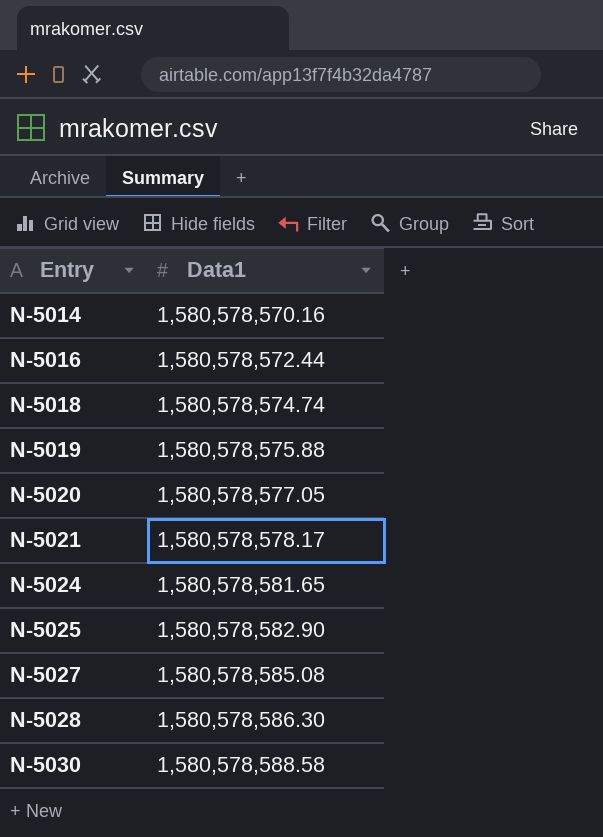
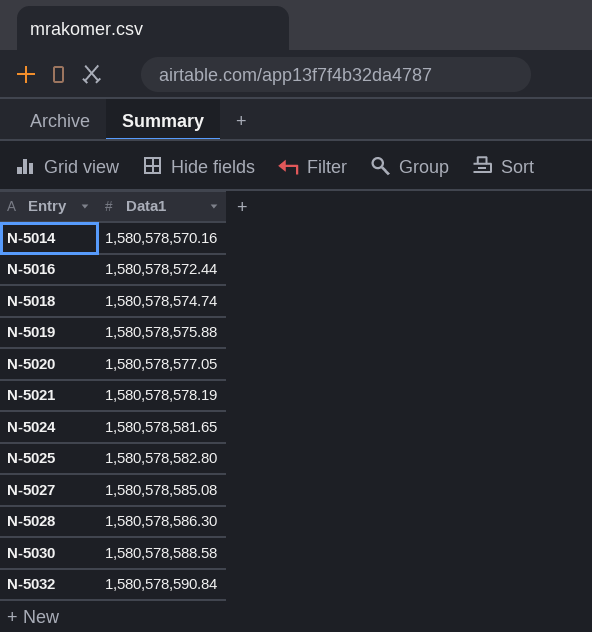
N-5021 | Data1: 1,580,578,578.17 -> 1,580,578,578.19
N-5025 | Data1: 1,580,578,582.90 -> 1,580,578,582.80
row N-5032: none -> 1,580,578,590.84

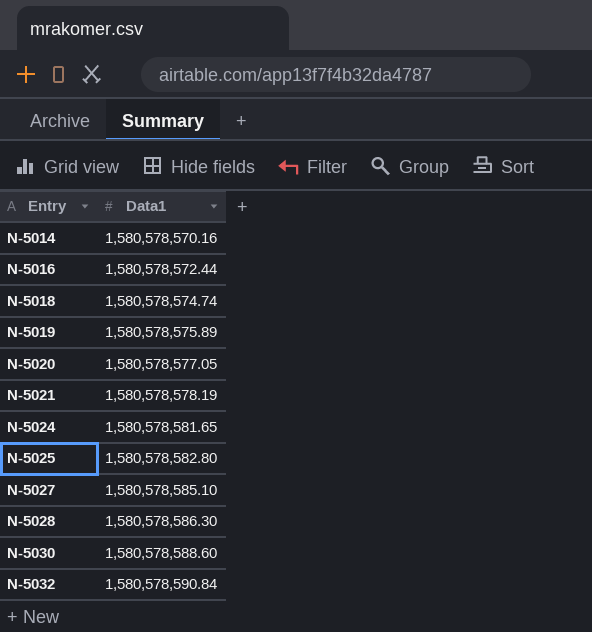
N-5019 | Data1: 1,580,578,575.88 -> 1,580,578,575.89
N-5027 | Data1: 1,580,578,585.08 -> 1,580,578,585.10
N-5030 | Data1: 1,580,578,588.58 -> 1,580,578,588.60

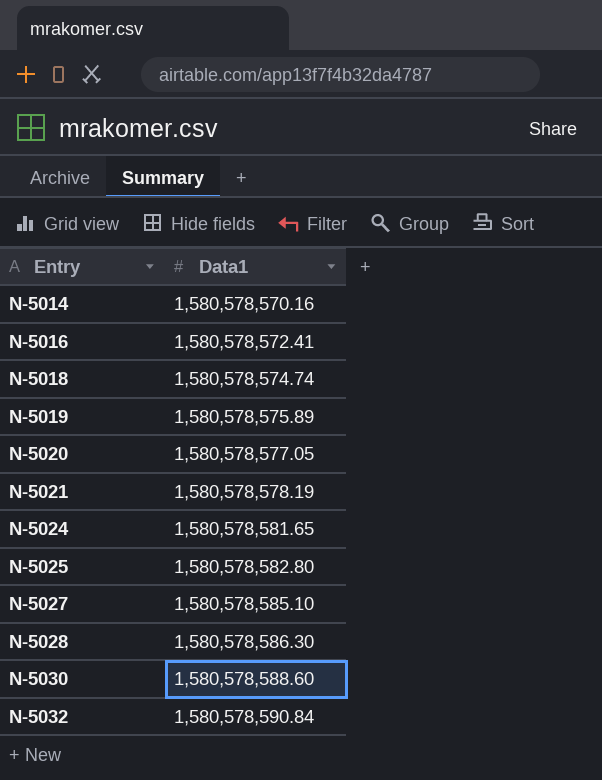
N-5016 | Data1: 1,580,578,572.44 -> 1,580,578,572.41

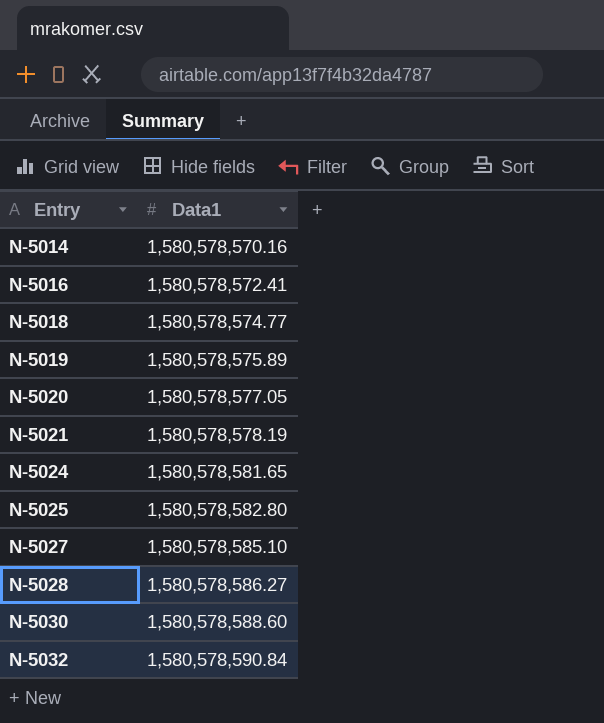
N-5018 | Data1: 1,580,578,574.74 -> 1,580,578,574.77
N-5028 | Data1: 1,580,578,586.30 -> 1,580,578,586.27

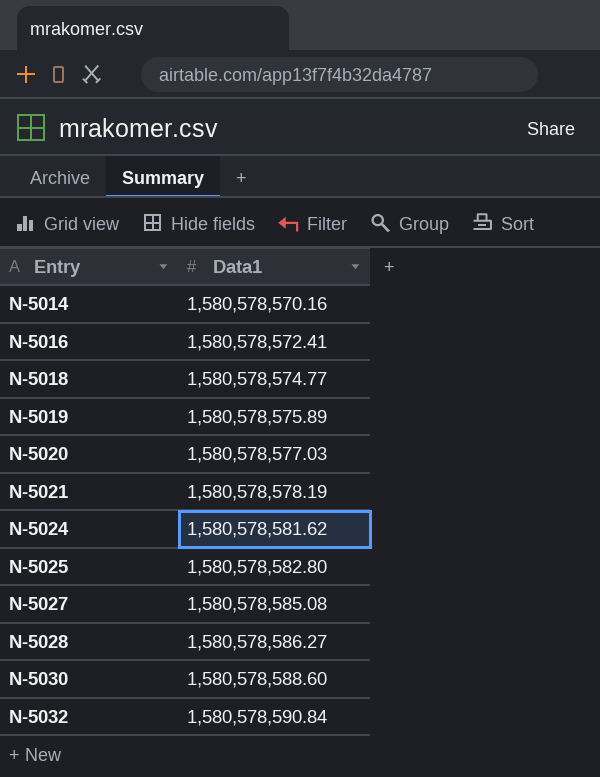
N-5020 | Data1: 1,580,578,577.05 -> 1,580,578,577.03
N-5024 | Data1: 1,580,578,581.65 -> 1,580,578,581.62
N-5027 | Data1: 1,580,578,585.10 -> 1,580,578,585.08

